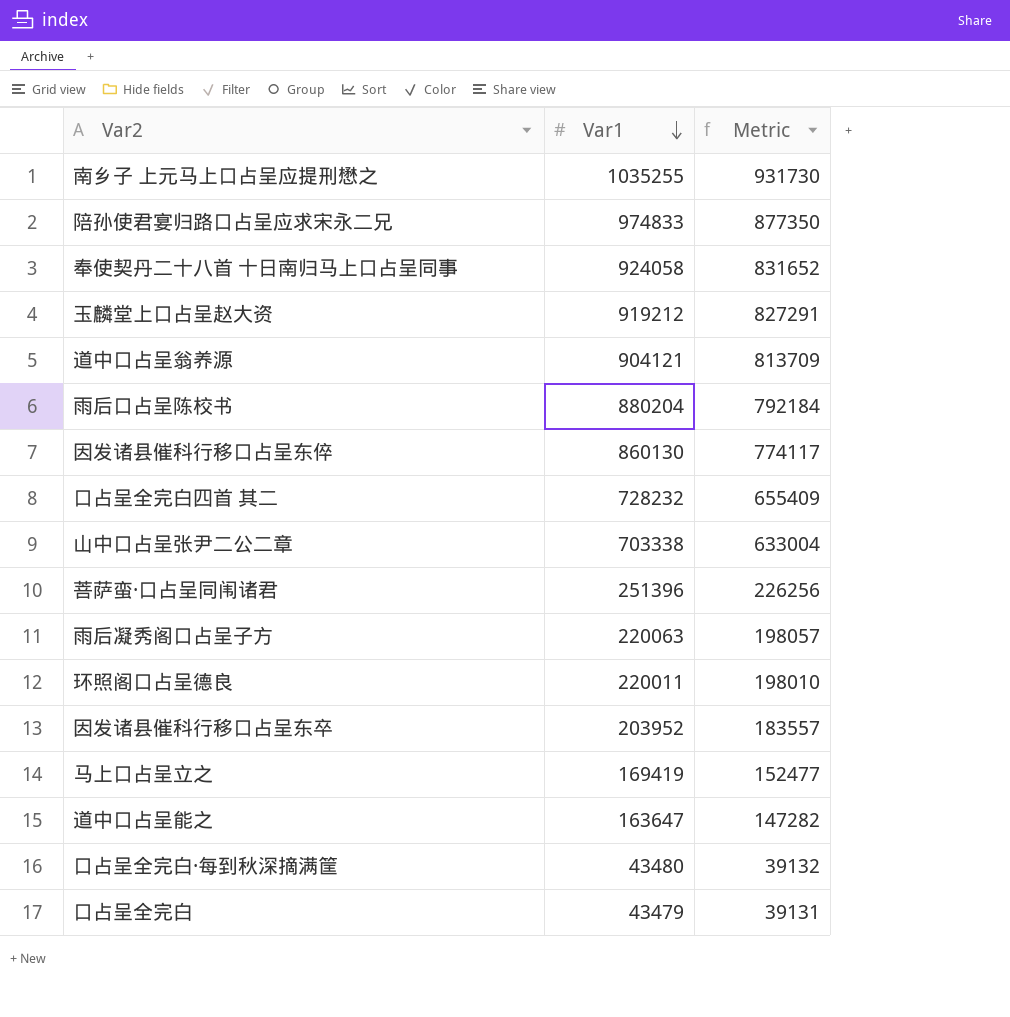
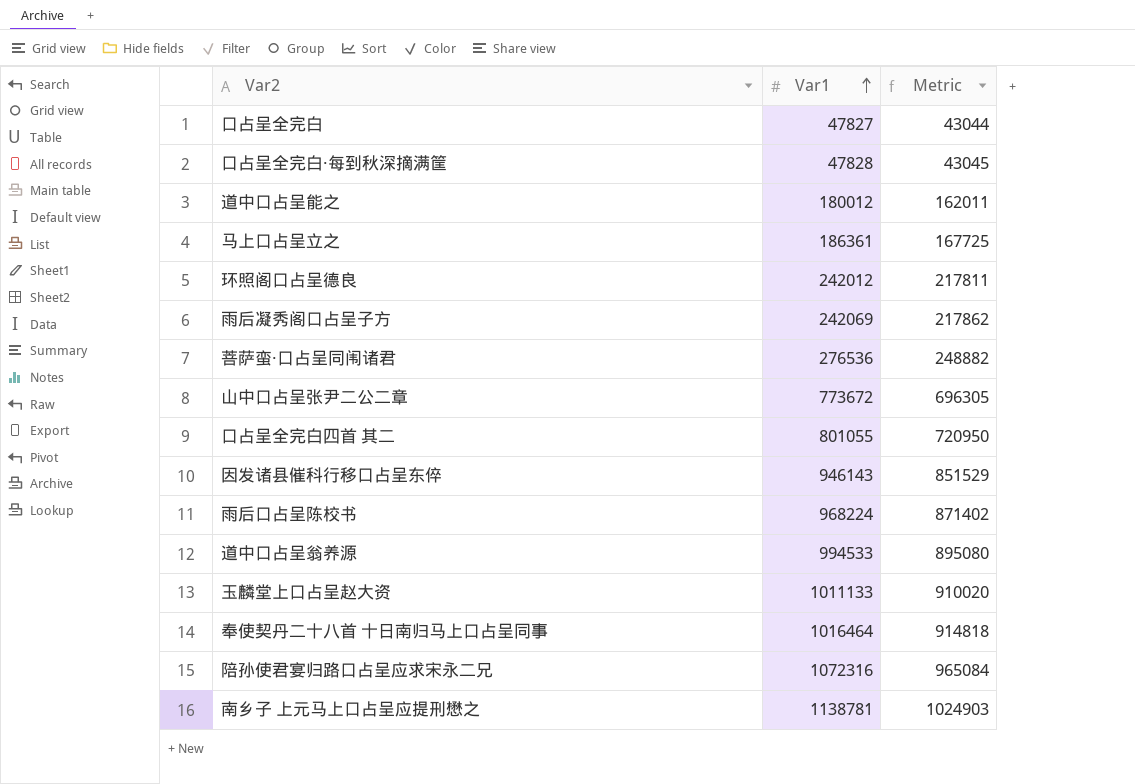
row order: Var1 descending -> Var1 ascending
row 因发诸县催科行移口占呈东卒: 203952 | 183557 -> none
口占呈全完白 | Var1: 43479 -> 47827
口占呈全完白 | Metric: 39131 -> 43044
口占呈全完白·每到秋深摘满筐 | Var1: 43480 -> 47828
口占呈全完白·每到秋深摘满筐 | Metric: 39132 -> 43045
道中口占呈能之 | Var1: 163647 -> 180012
道中口占呈能之 | Metric: 147282 -> 162011
马上口占呈立之 | Var1: 169419 -> 186361
马上口占呈立之 | Metric: 152477 -> 167725
环照阁口占呈德良 | Var1: 220011 -> 242012
环照阁口占呈德良 | Metric: 198010 -> 217811
雨后凝秀阁口占呈子方 | Var1: 220063 -> 242069
雨后凝秀阁口占呈子方 | Metric: 198057 -> 217862
菩萨蛮·口占呈同闱诸君 | Var1: 251396 -> 276536
菩萨蛮·口占呈同闱诸君 | Metric: 226256 -> 248882
山中口占呈张尹二公二章 | Var1: 703338 -> 773672
山中口占呈张尹二公二章 | Metric: 633004 -> 696305
口占呈全完白四首 其二 | Var1: 728232 -> 801055
口占呈全完白四首 其二 | Metric: 655409 -> 720950
因发诸县催科行移口占呈东倅 | Var1: 860130 -> 946143
因发诸县催科行移口占呈东倅 | Metric: 774117 -> 851529
雨后口占呈陈校书 | Var1: 880204 -> 968224
雨后口占呈陈校书 | Metric: 792184 -> 871402
道中口占呈翁养源 | Var1: 904121 -> 994533
道中口占呈翁养源 | Metric: 813709 -> 895080
玉麟堂上口占呈赵大资 | Var1: 919212 -> 1011133
玉麟堂上口占呈赵大资 | Metric: 827291 -> 910020
奉使契丹二十八首 十日南归马上口占呈同事 | Var1: 924058 -> 1016464
奉使契丹二十八首 十日南归马上口占呈同事 | Metric: 831652 -> 914818
陪孙使君宴归路口占呈应求宋永二兄 | Var1: 974833 -> 1072316
陪孙使君宴归路口占呈应求宋永二兄 | Metric: 877350 -> 965084
南乡子 上元马上口占呈应提刑懋之 | Var1: 1035255 -> 1138781
南乡子 上元马上口占呈应提刑懋之 | Metric: 931730 -> 1024903

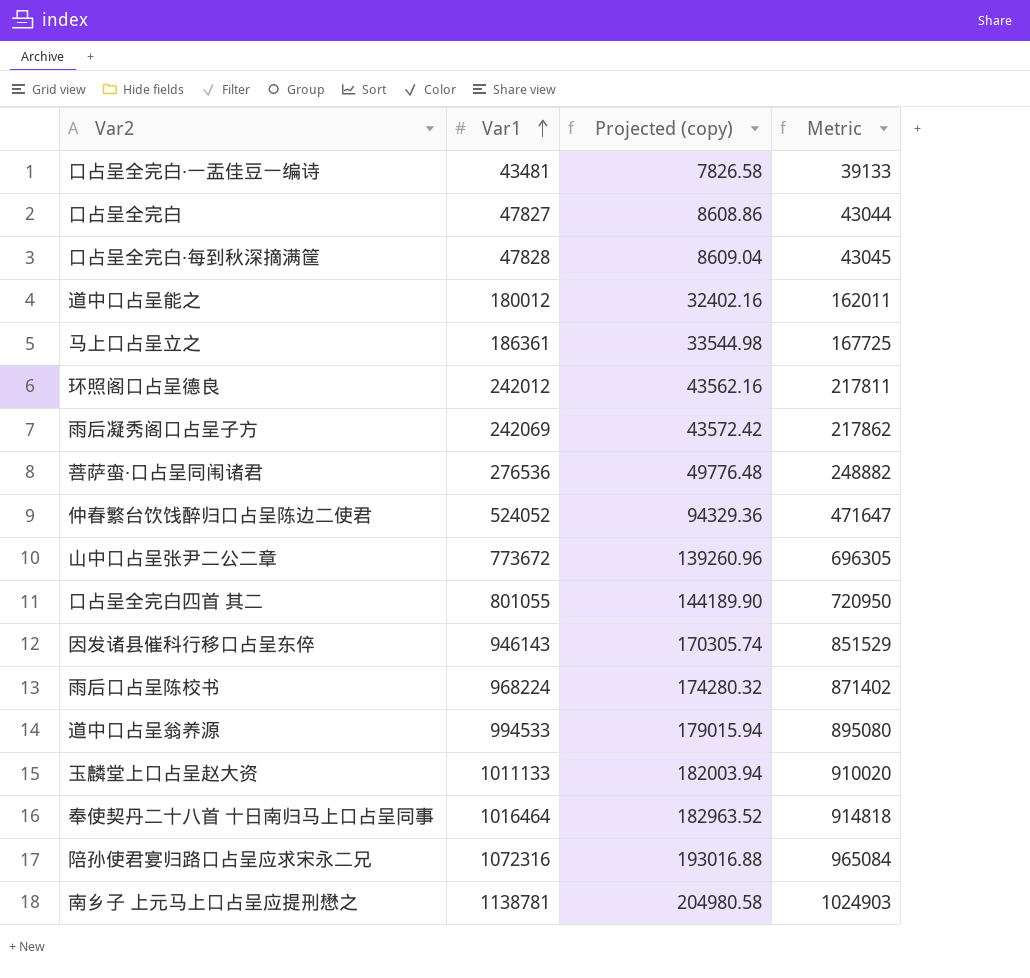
column Projected (copy) | formula: none -> [Var1] * 0.18
row 口占呈全完白·一盂佳豆一编诗: none -> 43481 | 7826.58 | 39133
row 仲春繁台饮饯醉归口占呈陈边二使君: none -> 524052 | 94329.36 | 471647

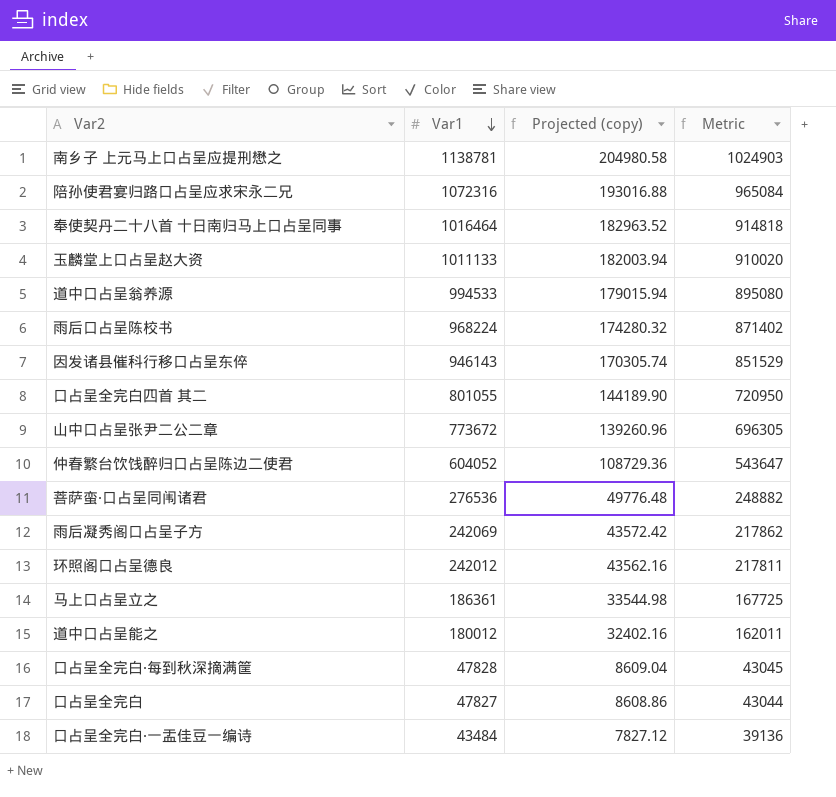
row order: Var1 ascending -> Var1 descending
仲春繁台饮饯醉归口占呈陈边二使君 | Var1: 524052 -> 604052
仲春繁台饮饯醉归口占呈陈边二使君 | Projected (copy): 94329.36 -> 108729.36
仲春繁台饮饯醉归口占呈陈边二使君 | Metric: 471647 -> 543647
口占呈全完白·一盂佳豆一编诗 | Var1: 43481 -> 43484
口占呈全完白·一盂佳豆一编诗 | Projected (copy): 7826.58 -> 7827.12
口占呈全完白·一盂佳豆一编诗 | Metric: 39133 -> 39136

